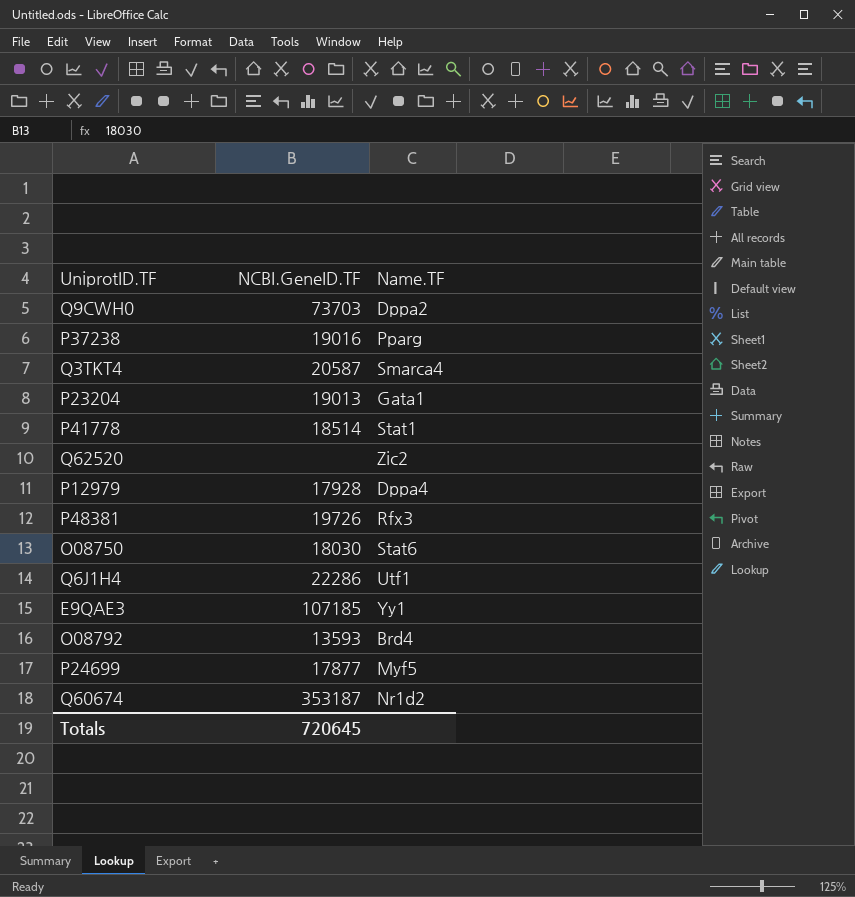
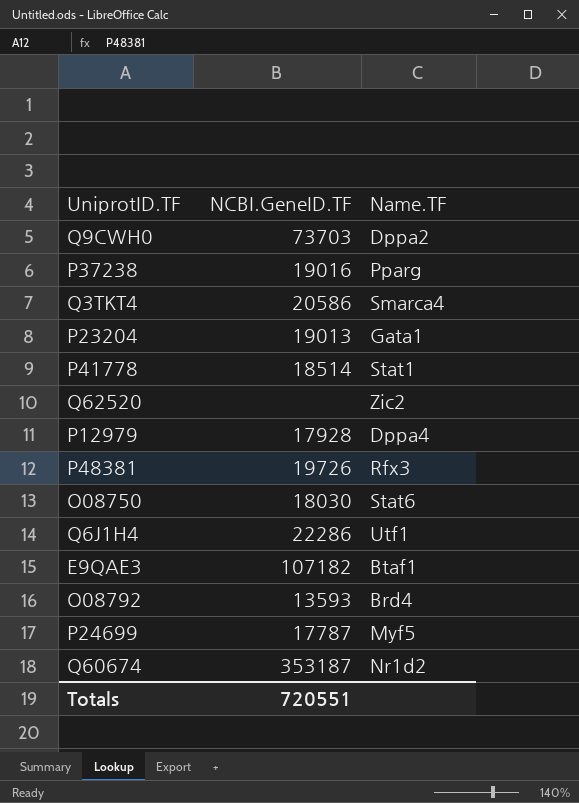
Q3TKT4 | NCBI.GeneID.TF: 20587 -> 20586
E9QAE3 | NCBI.GeneID.TF: 107185 -> 107182
E9QAE3 | Name.TF: Yy1 -> Btaf1
P24699 | NCBI.GeneID.TF: 17877 -> 17787
Totals | NCBI.GeneID.TF: 720645 -> 720551

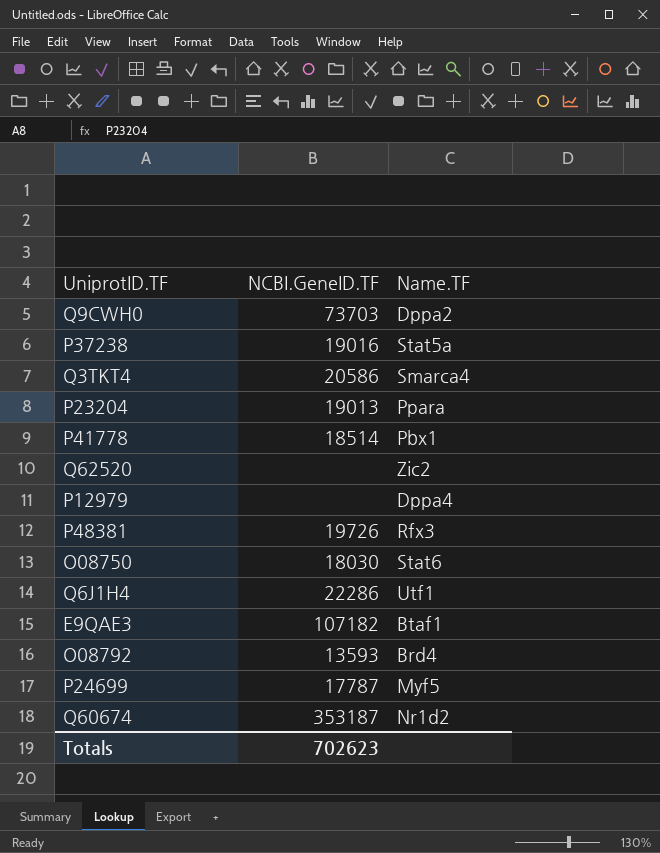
P37238 | Name.TF: Pparg -> Stat5a
P23204 | Name.TF: Gata1 -> Ppara
P41778 | Name.TF: Stat1 -> Pbx1
P12979 | NCBI.GeneID.TF: 17928 -> none
Totals | NCBI.GeneID.TF: 720551 -> 702623

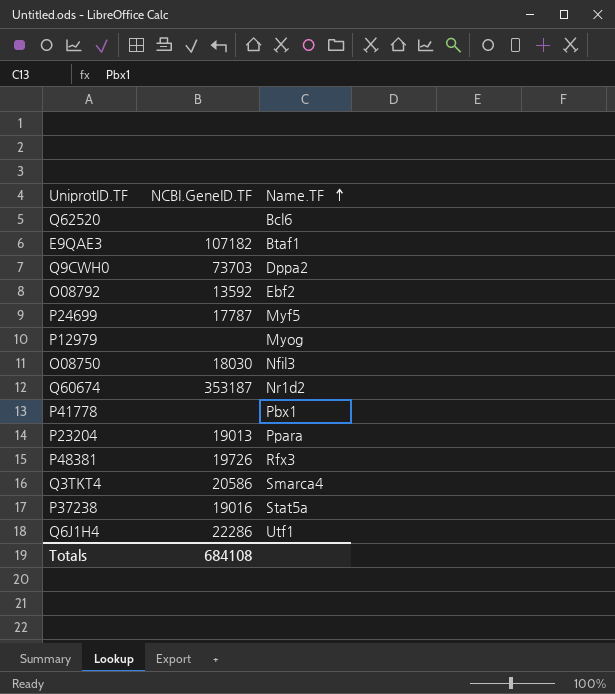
row order: none -> Name.TF ascending
Q62520 | Name.TF: Zic2 -> Bcl6
O08792 | NCBI.GeneID.TF: 13593 -> 13592
O08792 | Name.TF: Brd4 -> Ebf2
P12979 | Name.TF: Dppa4 -> Myog
O08750 | Name.TF: Stat6 -> Nfil3
P41778 | NCBI.GeneID.TF: 18514 -> none
Totals | NCBI.GeneID.TF: 702623 -> 684108

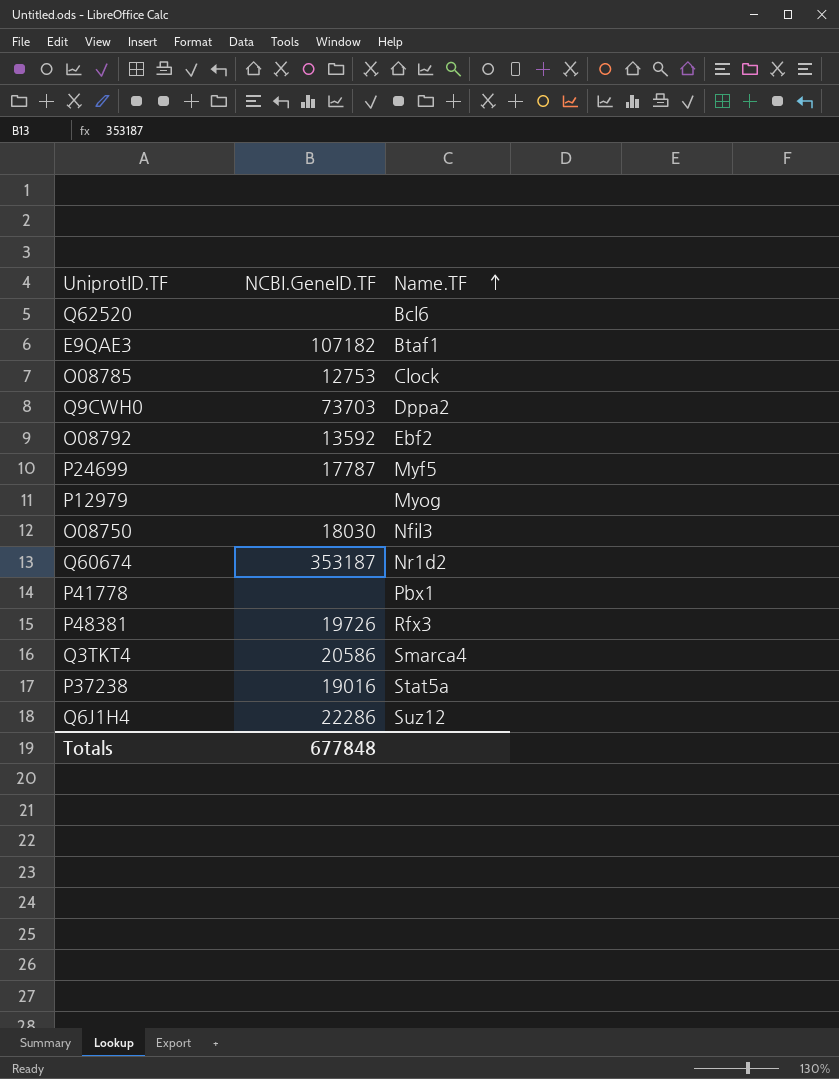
row P23204: 19013 | Ppara -> none
row O08785: none -> 12753 | Clock
Q6J1H4 | Name.TF: Utf1 -> Suz12
Totals | NCBI.GeneID.TF: 684108 -> 677848

